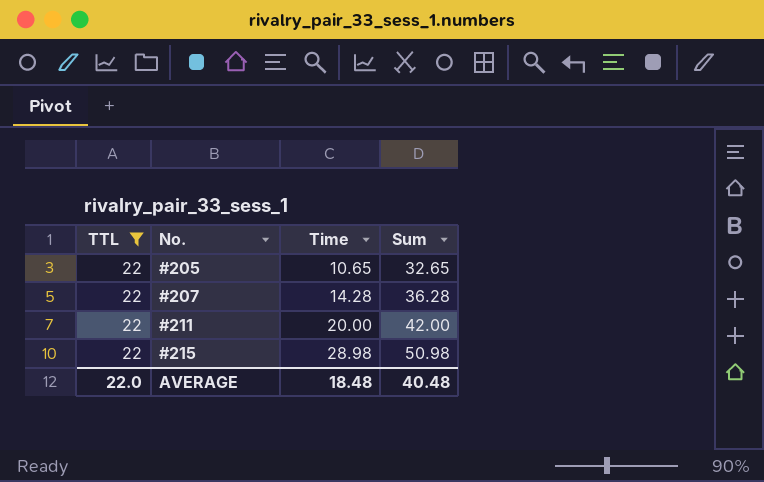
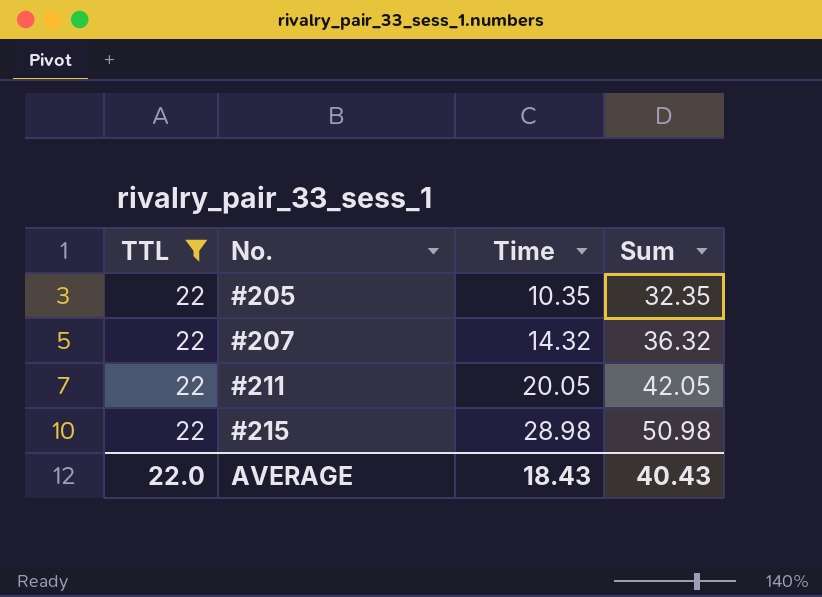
#205 | Time: 10.65 -> 10.35
#205 | Sum: 32.65 -> 32.35
#207 | Time: 14.28 -> 14.32
#207 | Sum: 36.28 -> 36.32
#211 | Time: 20.00 -> 20.05
#211 | Sum: 42.00 -> 42.05
AVERAGE | Time: 18.48 -> 18.43
AVERAGE | Sum: 40.48 -> 40.43

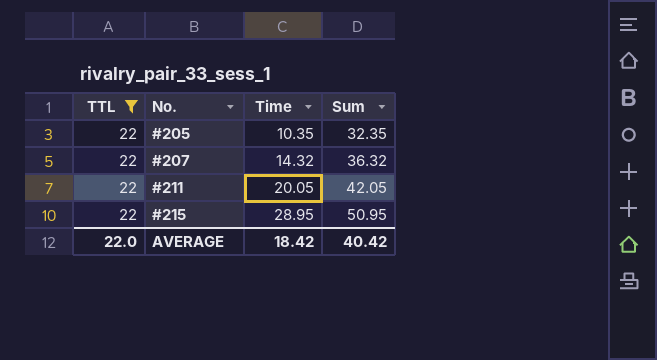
#215 | Time: 28.98 -> 28.95
#215 | Sum: 50.98 -> 50.95
AVERAGE | Time: 18.43 -> 18.42
AVERAGE | Sum: 40.43 -> 40.42

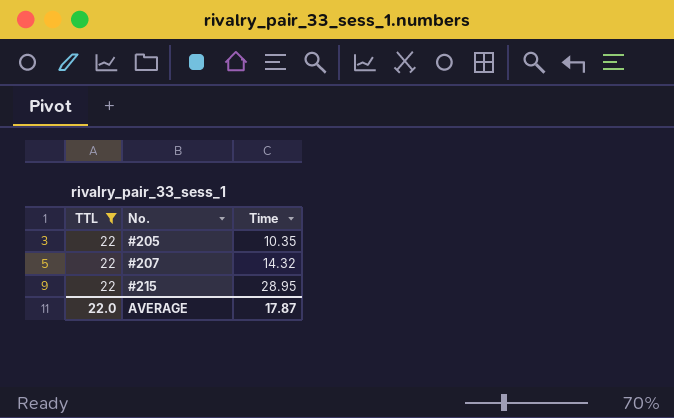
column Sum | formula: [TTL] + [Time] -> none
row #211: 22 | 20.05 | 42.05 -> none
AVERAGE | Time: 18.42 -> 17.87

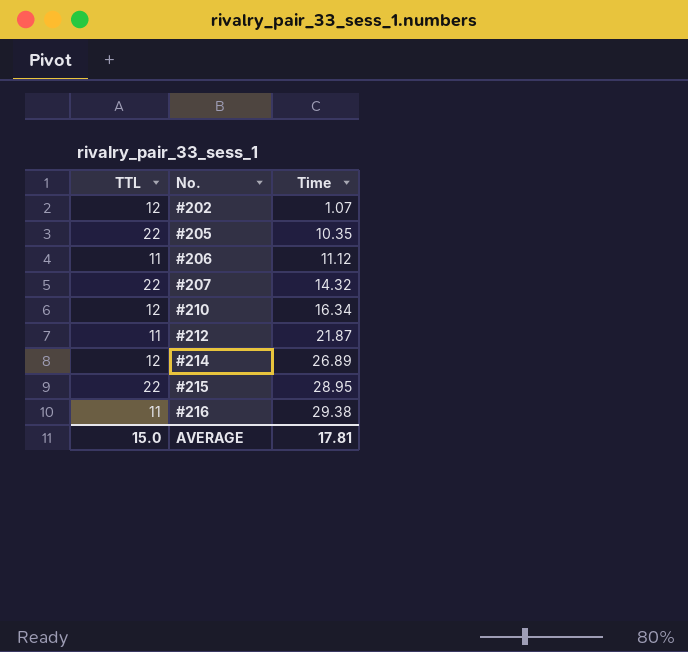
filter: TTL = 22 -> none
AVERAGE | TTL: 22.0 -> 15.0
AVERAGE | Time: 17.87 -> 17.81

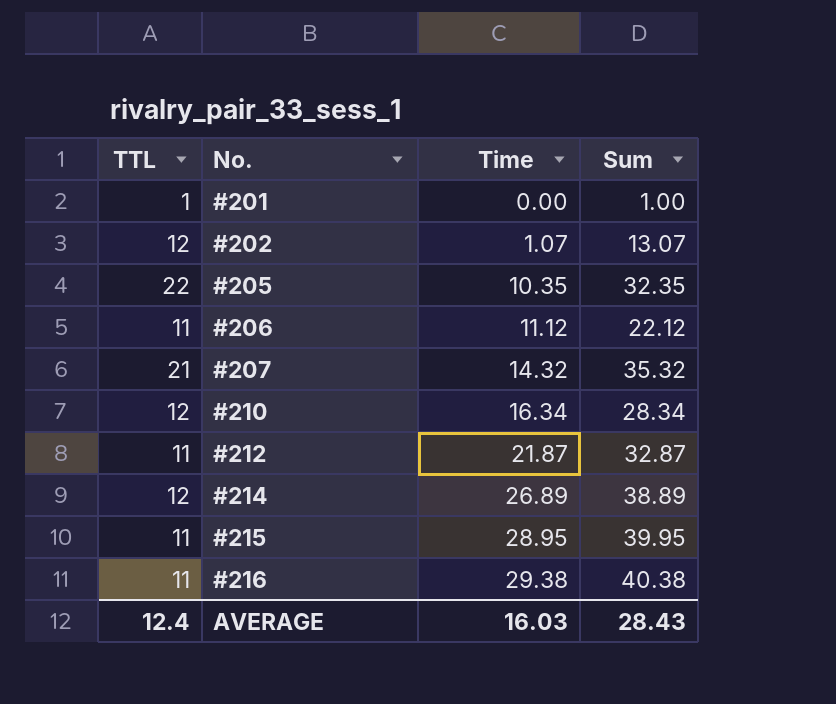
column Sum | formula: none -> [TTL] + [Time]
row #201: none -> 1 | 0.00 | 1.00
#207 | TTL: 22 -> 21
#215 | TTL: 22 -> 11
AVERAGE | TTL: 15.0 -> 12.4
AVERAGE | Time: 17.81 -> 16.03

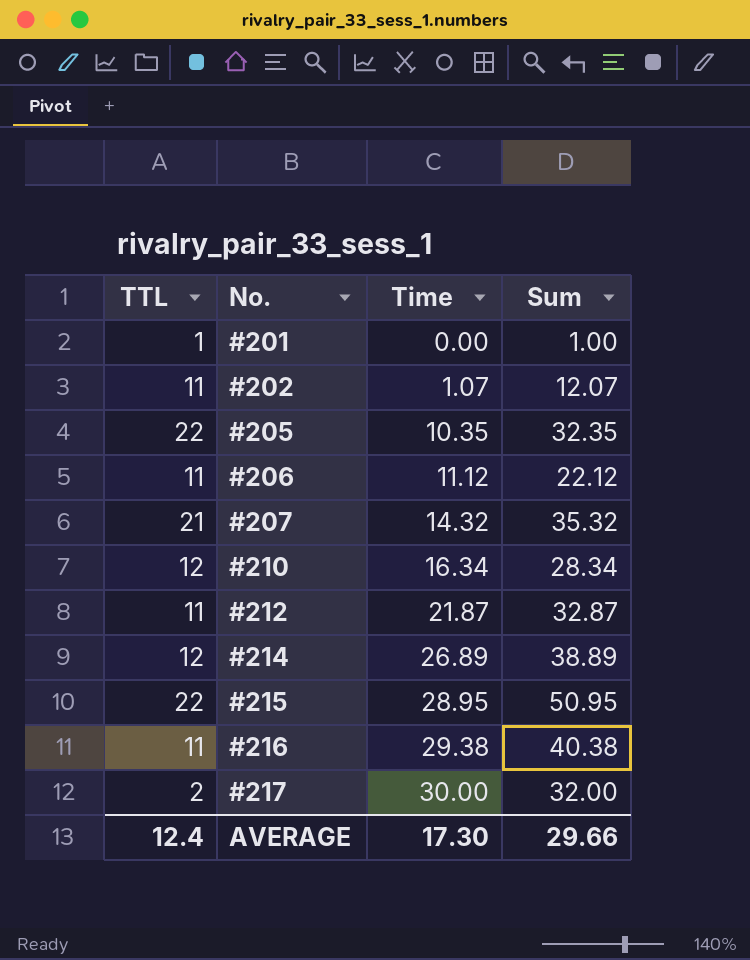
#202 | TTL: 12 -> 11
#202 | Sum: 13.07 -> 12.07
#215 | TTL: 11 -> 22
#215 | Sum: 39.95 -> 50.95
row #217: none -> 2 | 30.00 | 32.00
AVERAGE | Time: 16.03 -> 17.30
AVERAGE | Sum: 28.43 -> 29.66

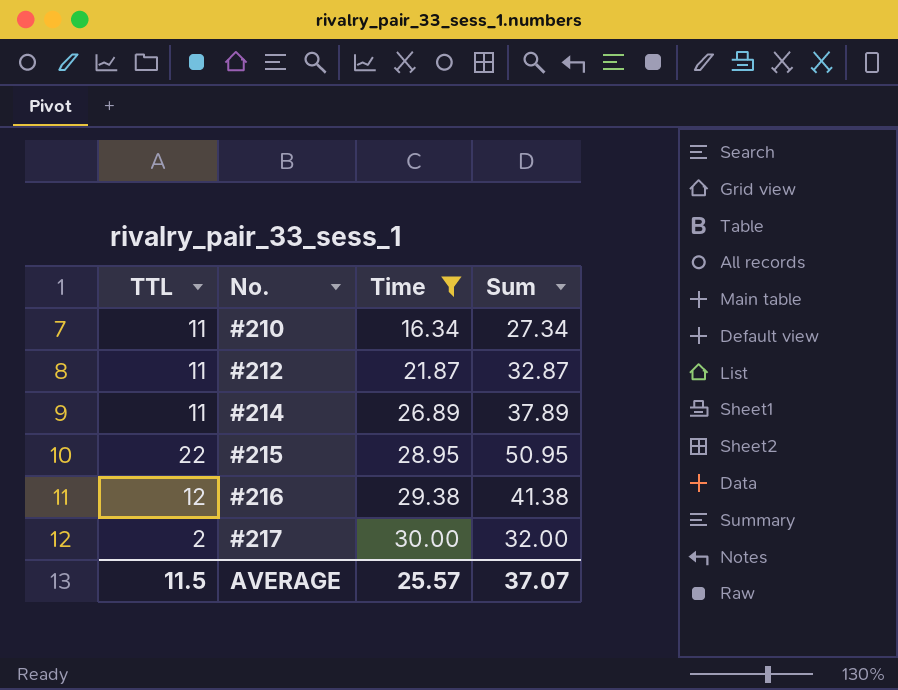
filter: none -> Time >= 16.34
#210 | TTL: 12 -> 11
#210 | Sum: 28.34 -> 27.34
#214 | TTL: 12 -> 11
#214 | Sum: 38.89 -> 37.89
#216 | TTL: 11 -> 12
#216 | Sum: 40.38 -> 41.38
AVERAGE | TTL: 12.4 -> 11.5
AVERAGE | Time: 17.30 -> 25.57
AVERAGE | Sum: 29.66 -> 37.07

